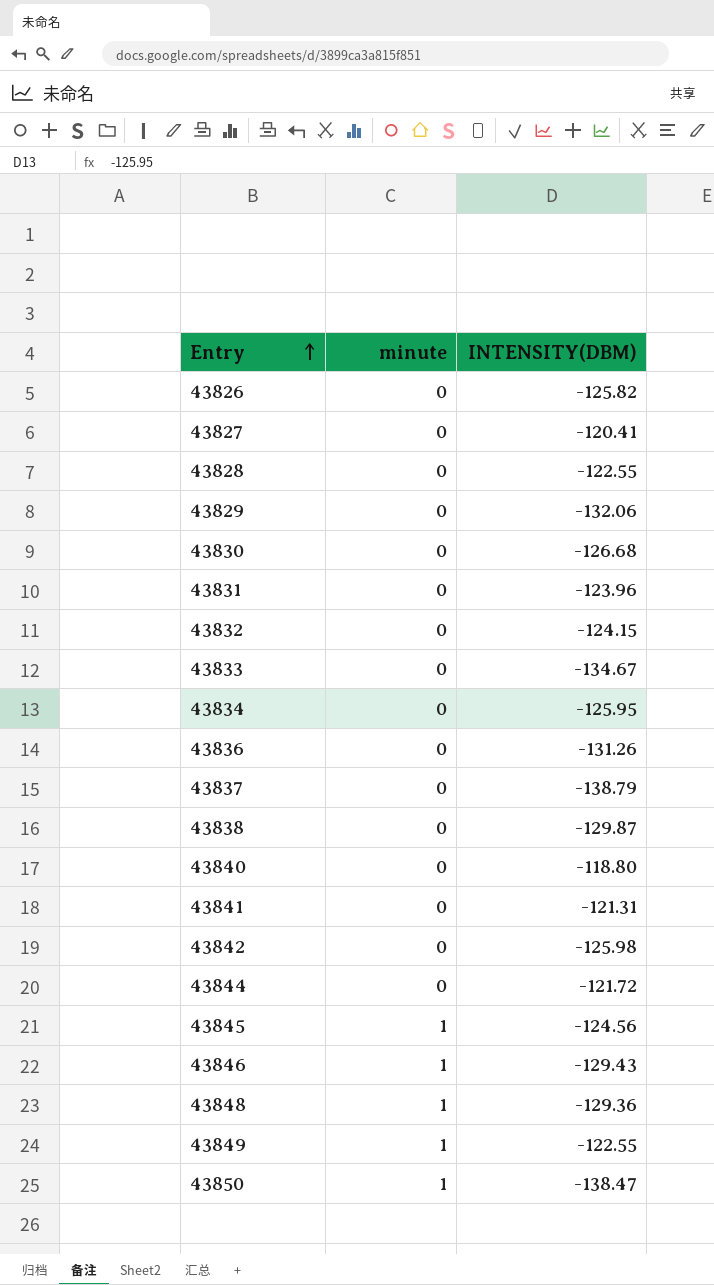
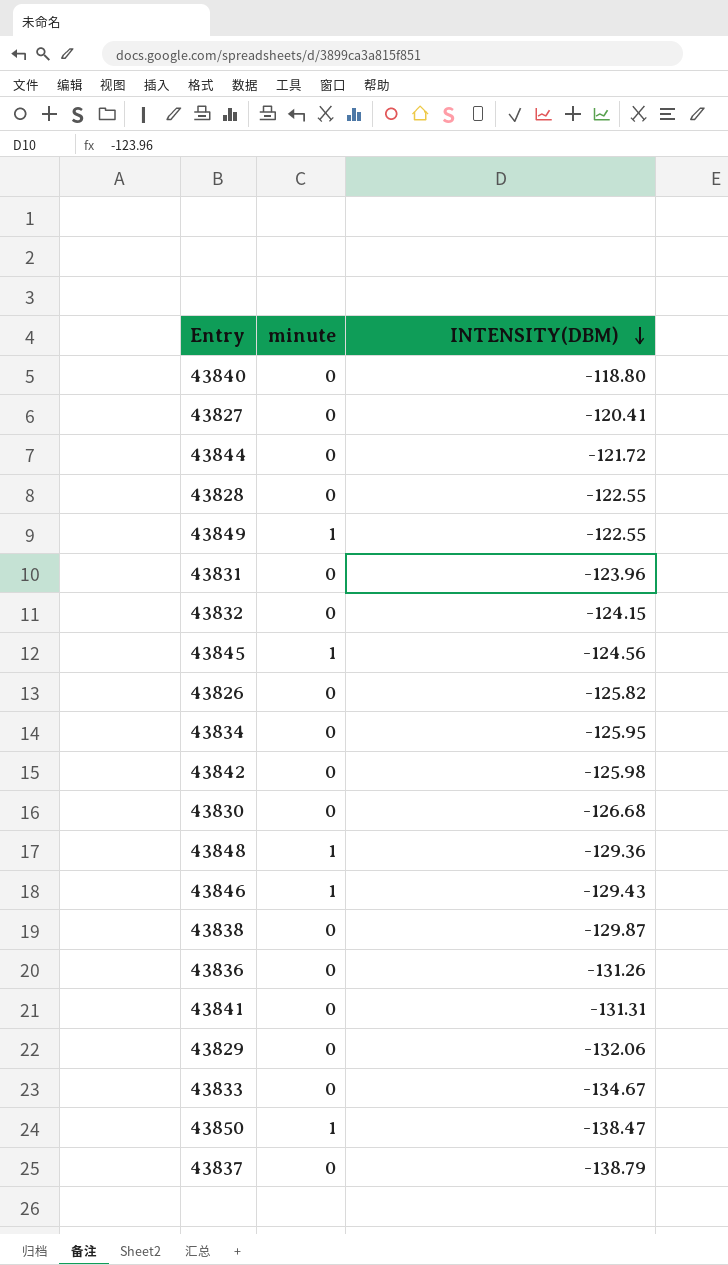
row order: Entry ascending -> INTENSITY(DBM) descending
43841 | INTENSITY(DBM): -121.31 -> -131.31

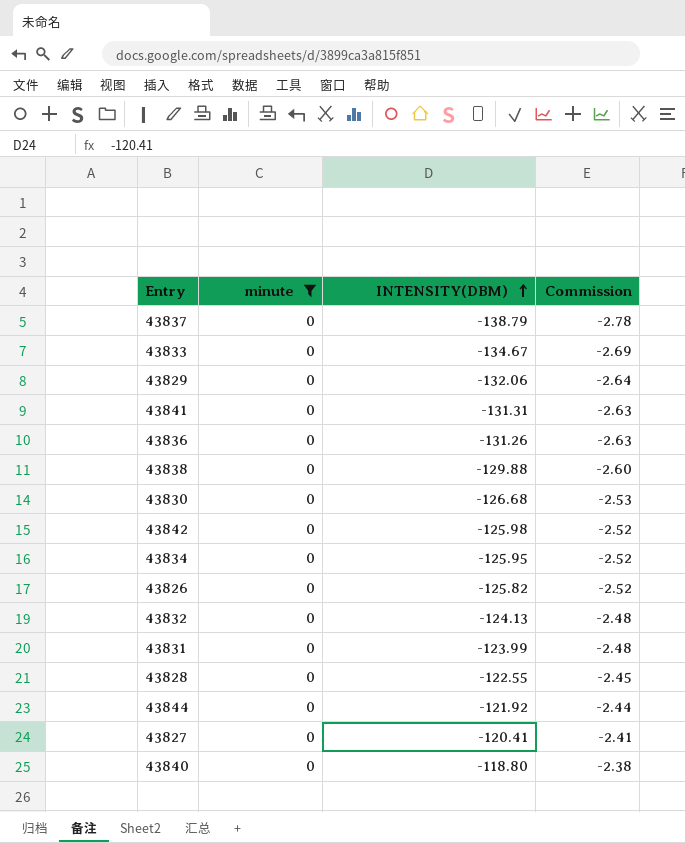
filter: none -> minute = 0
row order: INTENSITY(DBM) descending -> INTENSITY(DBM) ascending
column Commission | formula: none -> [INTENSITY(DBM)] * 0.02
43838 | INTENSITY(DBM): -129.87 -> -129.88
43832 | INTENSITY(DBM): -124.15 -> -124.13
43831 | INTENSITY(DBM): -123.96 -> -123.99
43844 | INTENSITY(DBM): -121.72 -> -121.92

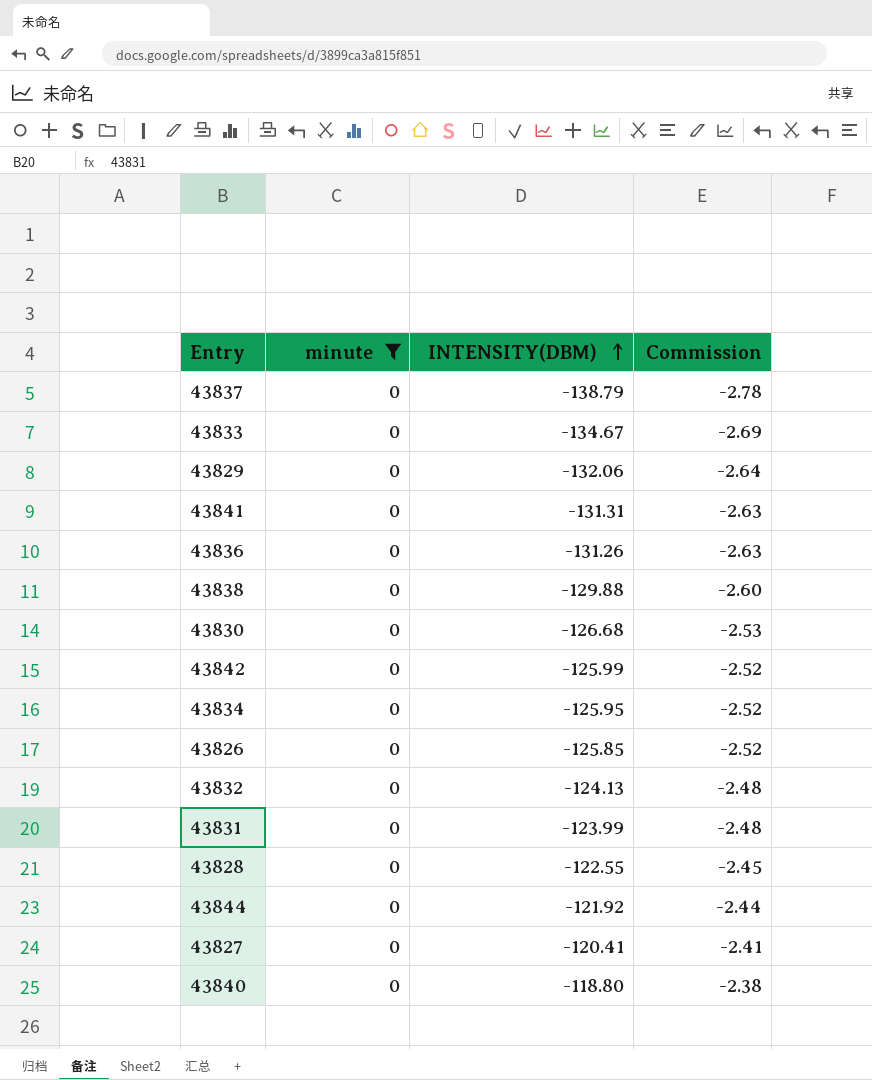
43842 | INTENSITY(DBM): -125.98 -> -125.99
43826 | INTENSITY(DBM): -125.82 -> -125.85

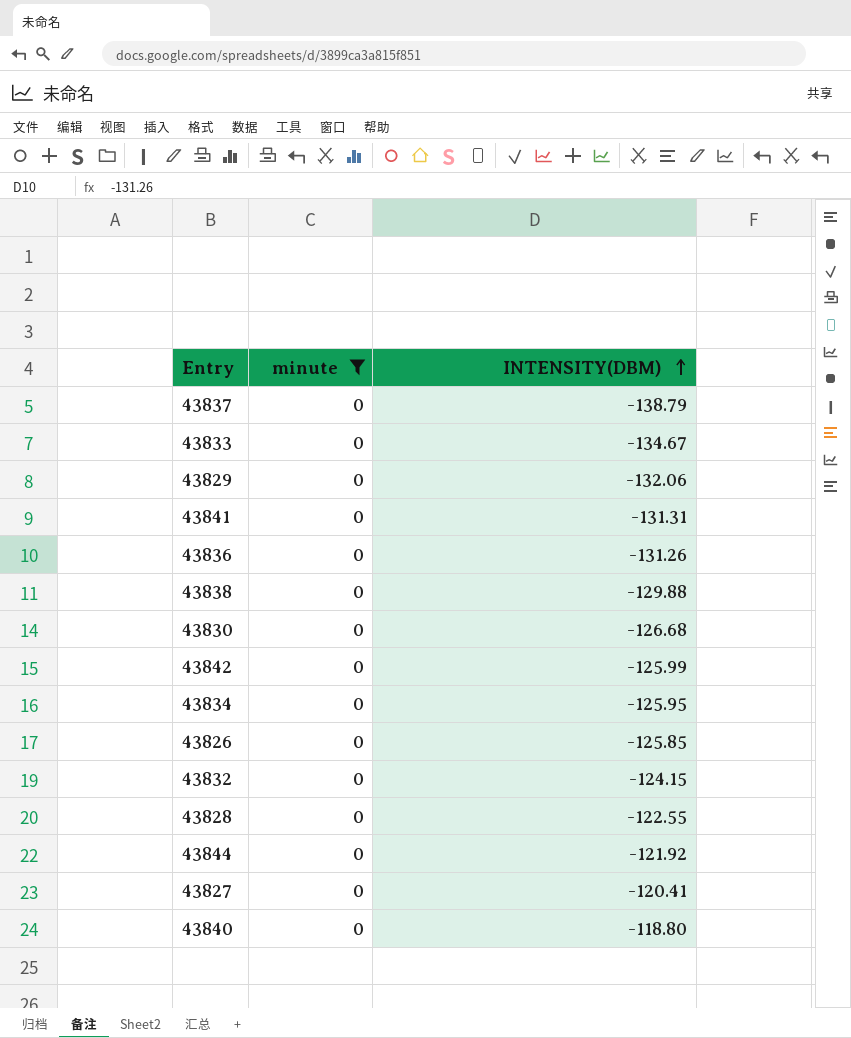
column Commission | formula: [INTENSITY(DBM)] * 0.02 -> none
row 43831: 0 | -123.99 | -2.48 -> none
43832 | INTENSITY(DBM): -124.13 -> -124.15

